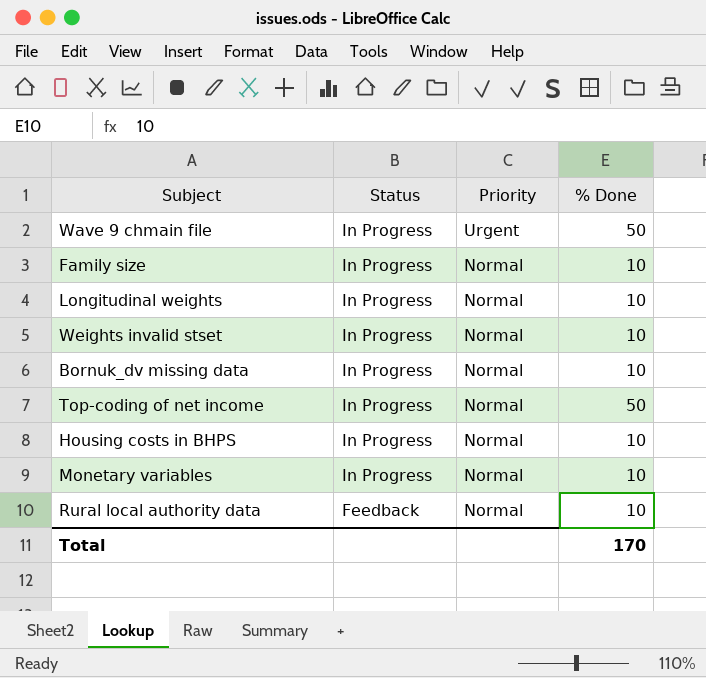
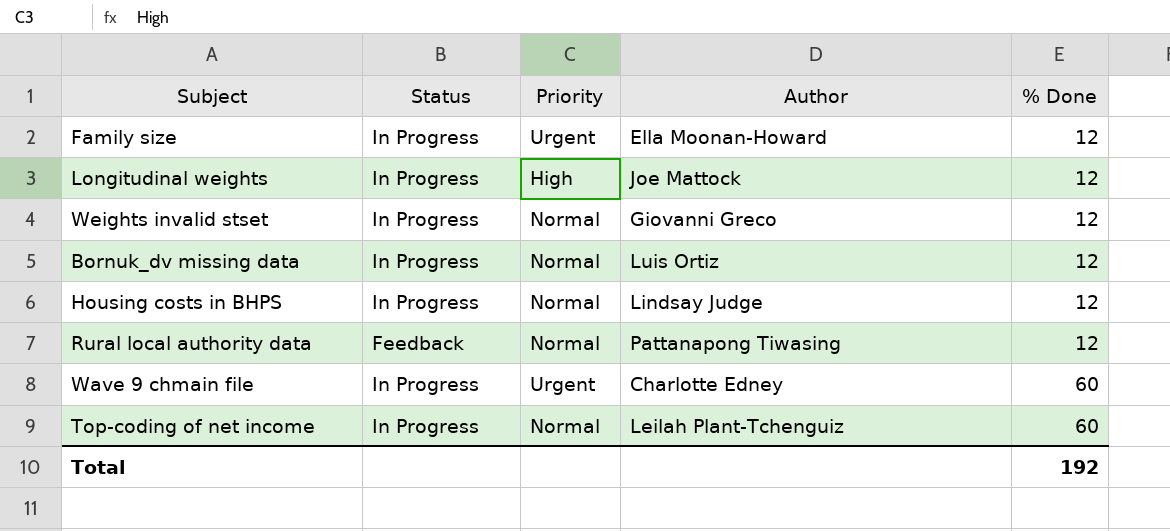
row order: Status descending -> % Done ascending
column Author | position: none -> 4
row Monetary variables: In Progress | Normal | 10 -> none
Family size | Priority: Normal -> Urgent
Family size | % Done: 10 -> 12
Longitudinal weights | Priority: Normal -> High
Longitudinal weights | % Done: 10 -> 12
Weights invalid stset | % Done: 10 -> 12
Bornuk_dv missing data | % Done: 10 -> 12
Housing costs in BHPS | % Done: 10 -> 12
Rural local authority data | % Done: 10 -> 12
Wave 9 chmain file | % Done: 50 -> 60
Top-coding of net income | % Done: 50 -> 60
Total | % Done: 170 -> 192

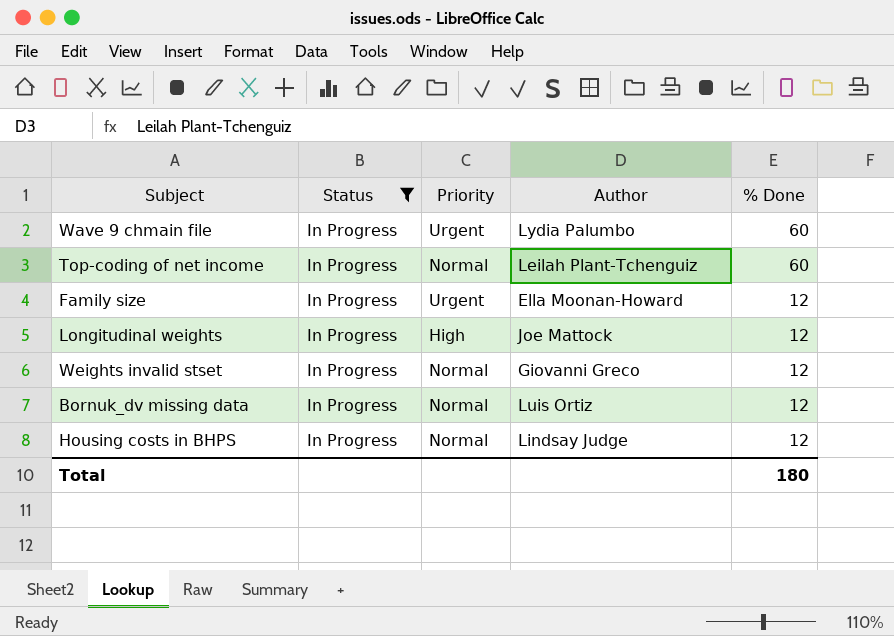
filter: none -> Status = In Progress
row order: % Done ascending -> % Done descending
Wave 9 chmain file | Author: Charlotte Edney -> Lydia Palumbo
Total | % Done: 192 -> 180

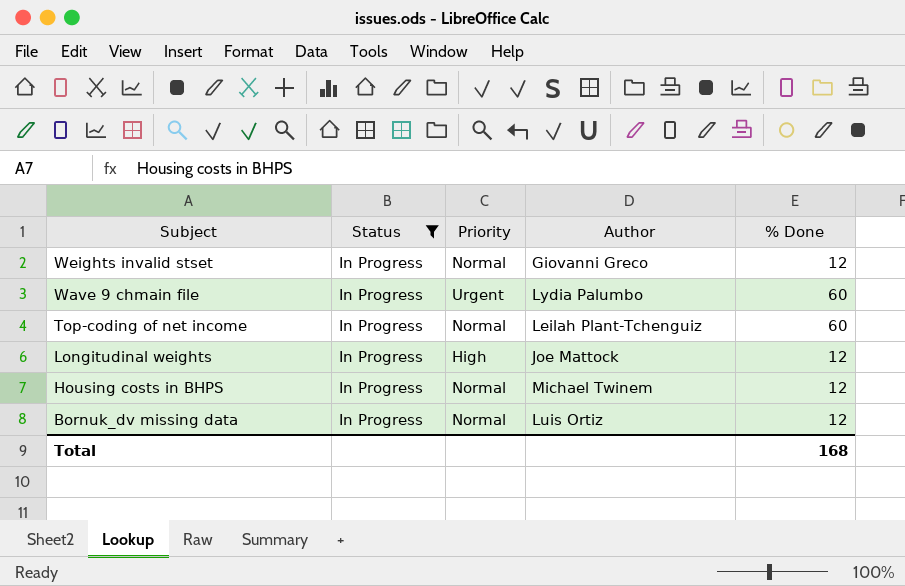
row order: % Done descending -> Subject descending
row Family size: In Progress | Urgent | Ella Moonan-Howard | 12 -> none
Housing costs in BHPS | Author: Lindsay Judge -> Michael Twinem
Total | % Done: 180 -> 168

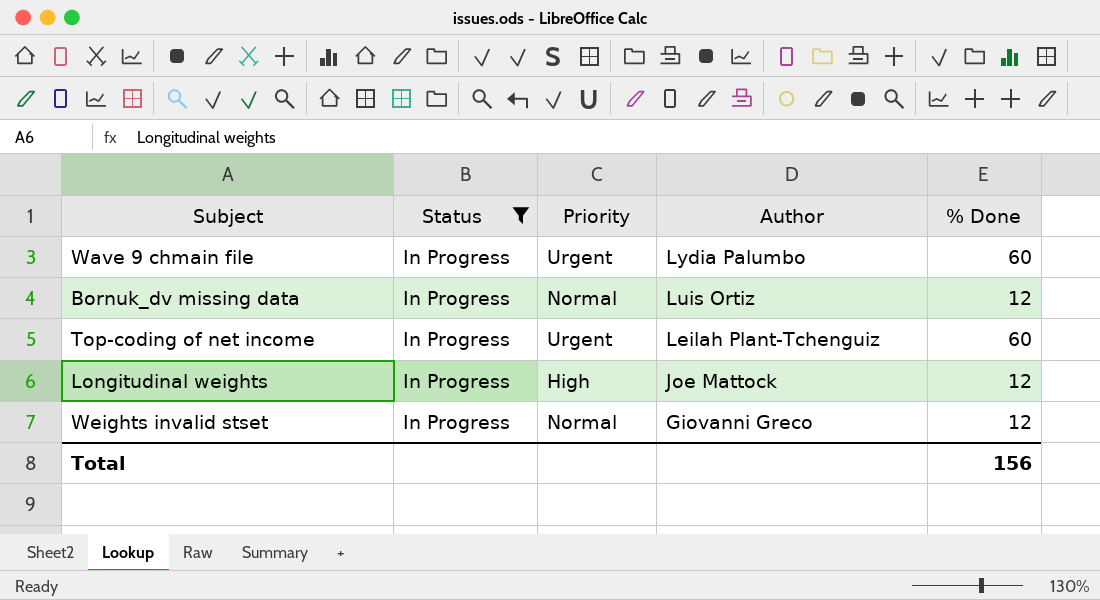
row order: Subject descending -> Author descending
row Housing costs in BHPS: In Progress | Normal | Michael Twinem | 12 -> none
Top-coding of net income | Priority: Normal -> Urgent
Total | % Done: 168 -> 156

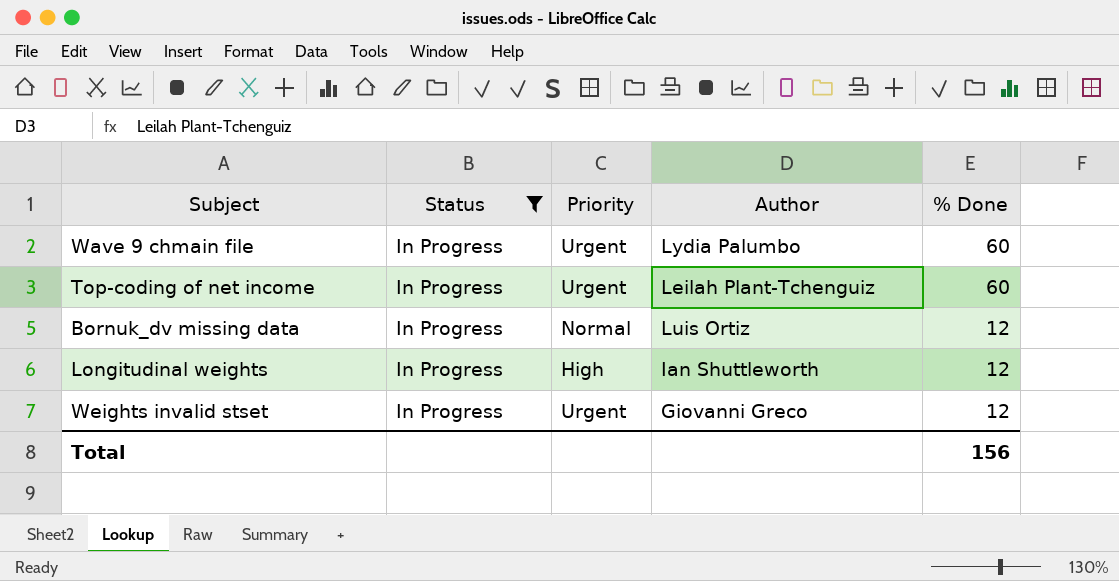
row order: Author descending -> % Done descending
Longitudinal weights | Author: Joe Mattock -> Ian Shuttleworth
Weights invalid stset | Priority: Normal -> Urgent

